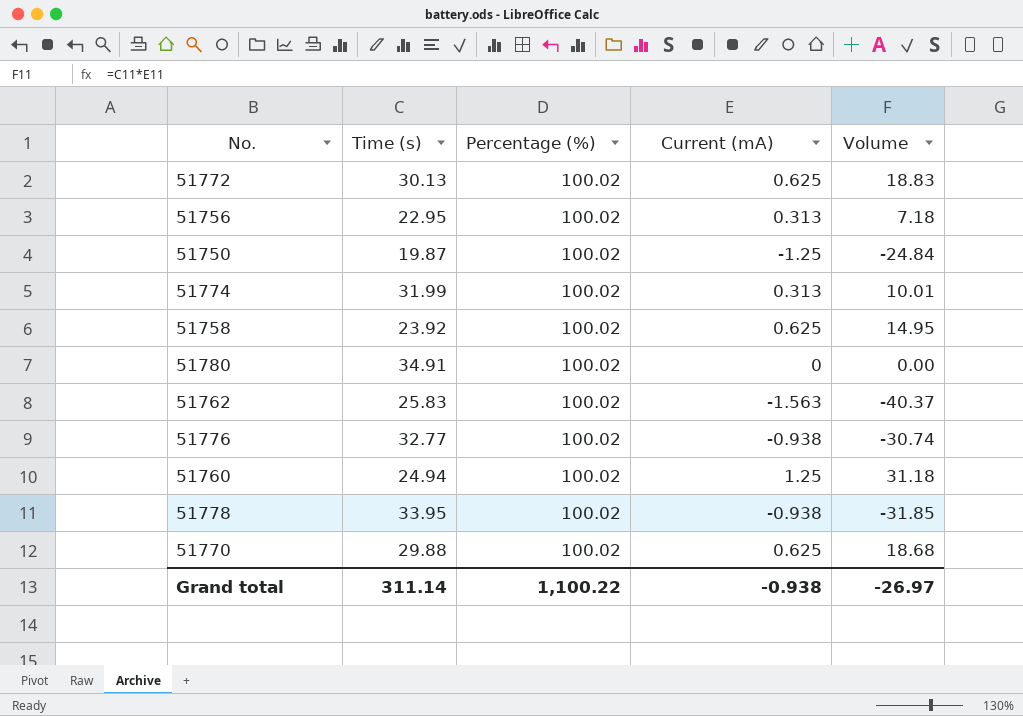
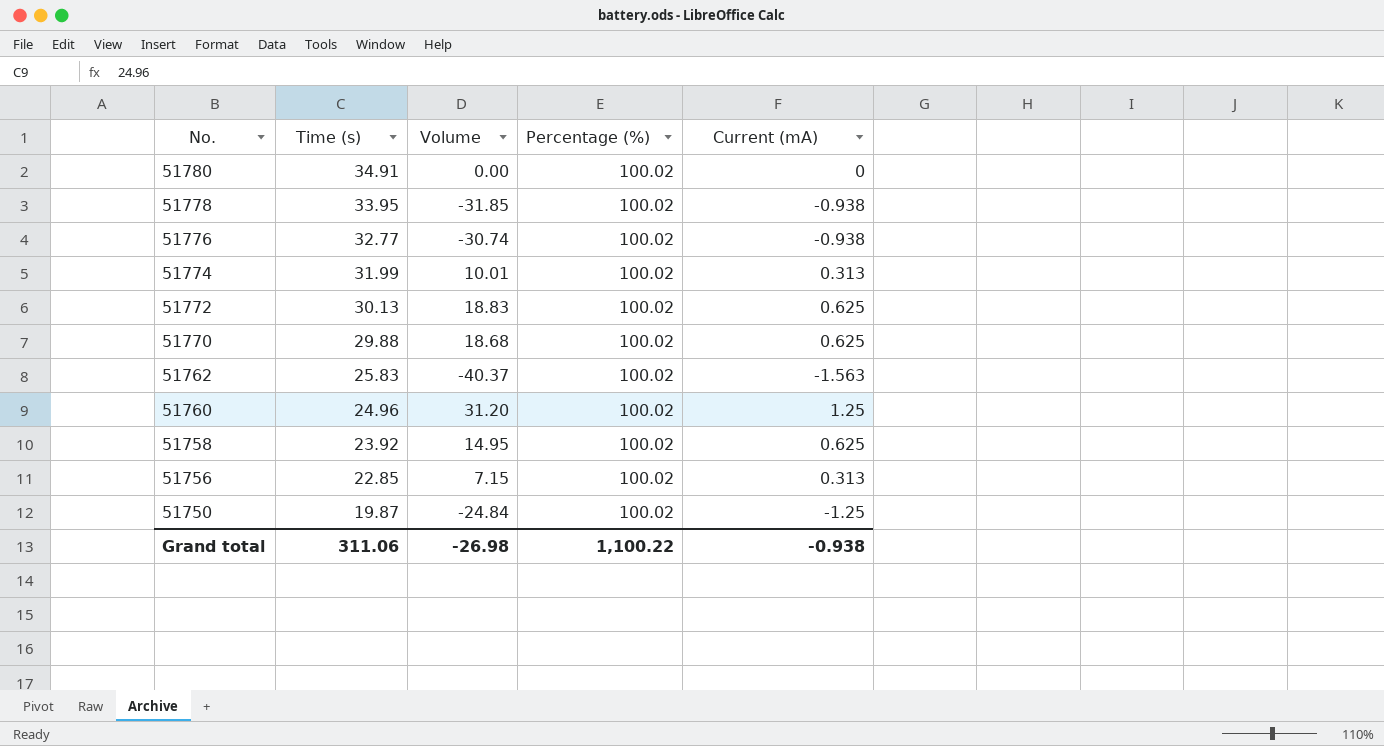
row order: none -> No. descending
column Volume | position: 5 -> 3
51760 | Time (s): 24.94 -> 24.96
51760 | Volume: 31.18 -> 31.20
51756 | Time (s): 22.95 -> 22.85
51756 | Volume: 7.18 -> 7.15
Grand total | Time (s): 311.14 -> 311.06
Grand total | Volume: -26.97 -> -26.98

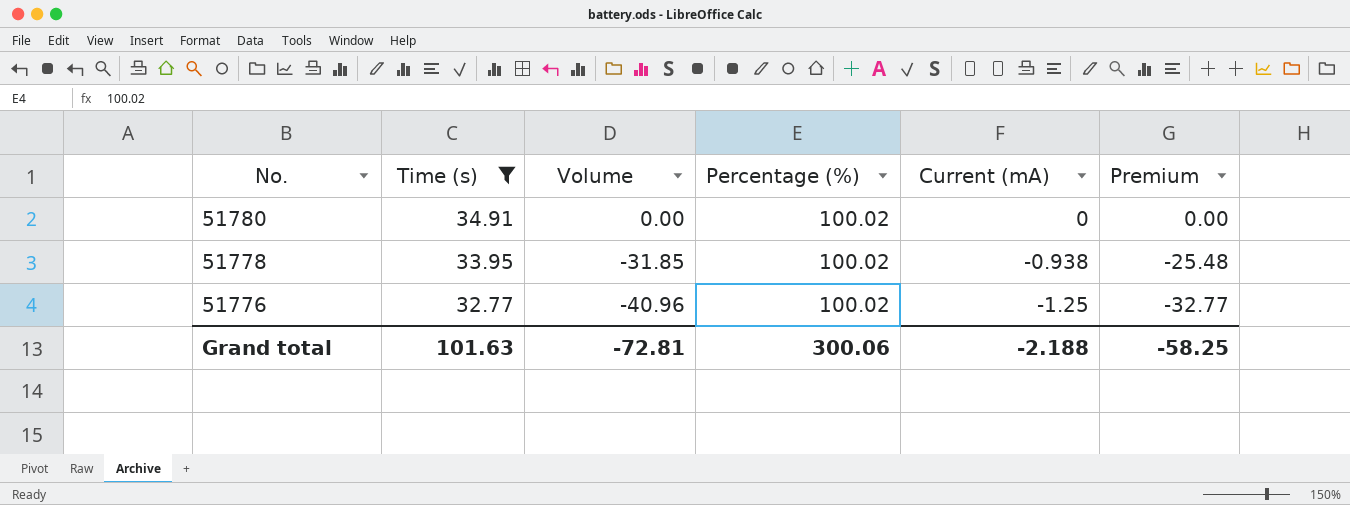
filter: none -> Time (s) >= 32.77
column Premium | formula: none -> [Volume] * 0.8
51776 | Volume: -30.74 -> -40.96
51776 | Current (mA): -0.938 -> -1.25
Grand total | Time (s): 311.06 -> 101.63
Grand total | Volume: -26.98 -> -72.81
Grand total | Percentage (%): 1,100.22 -> 300.06
Grand total | Current (mA): -0.938 -> -2.188

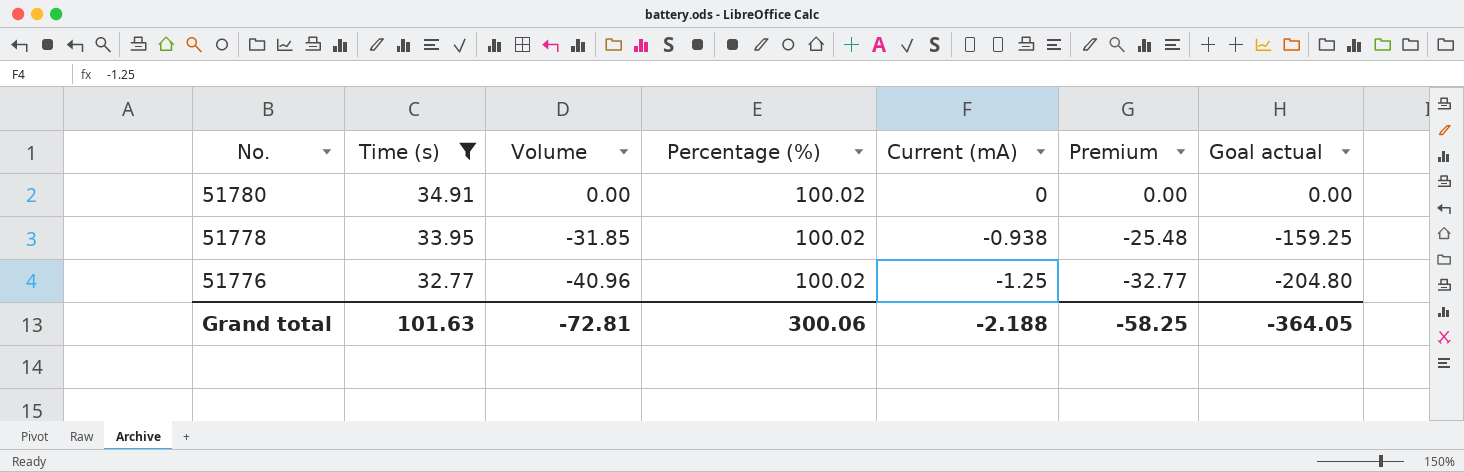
column Goal actual | formula: none -> [Volume] * 5

